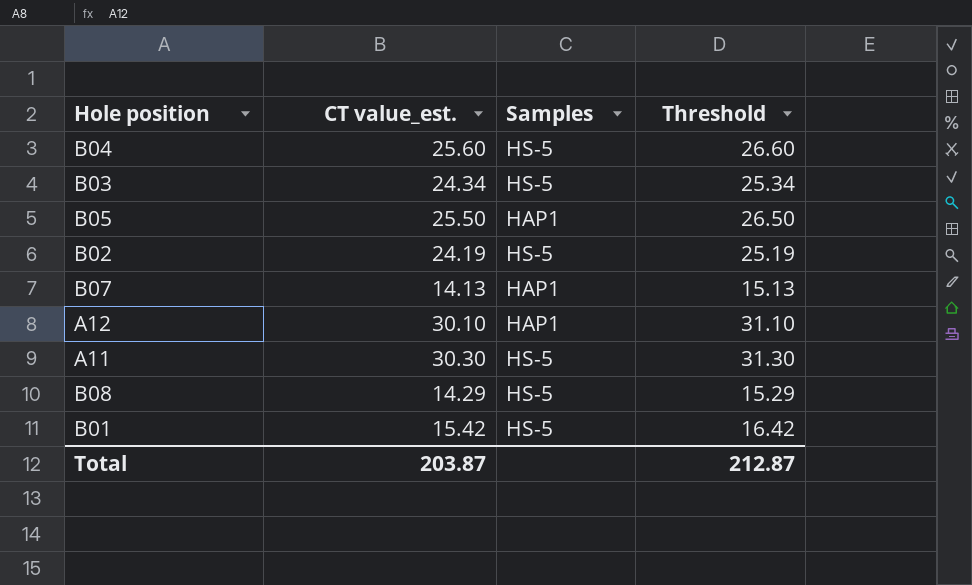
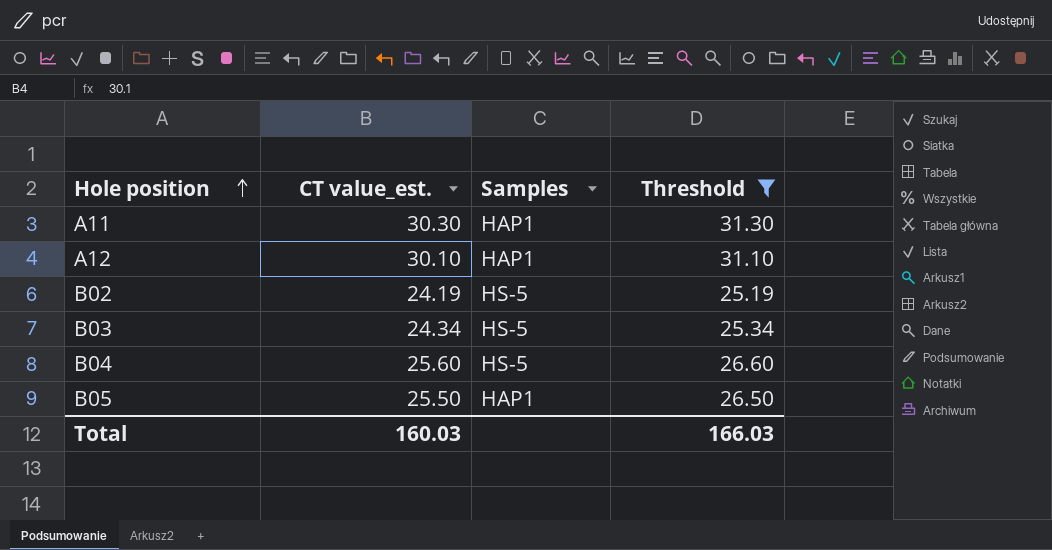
filter: none -> Threshold >= 25.19
row order: none -> Hole position ascending
A11 | Samples: HS-5 -> HAP1
Total | CT value_est.: 203.87 -> 160.03
Total | Threshold: 212.87 -> 166.03

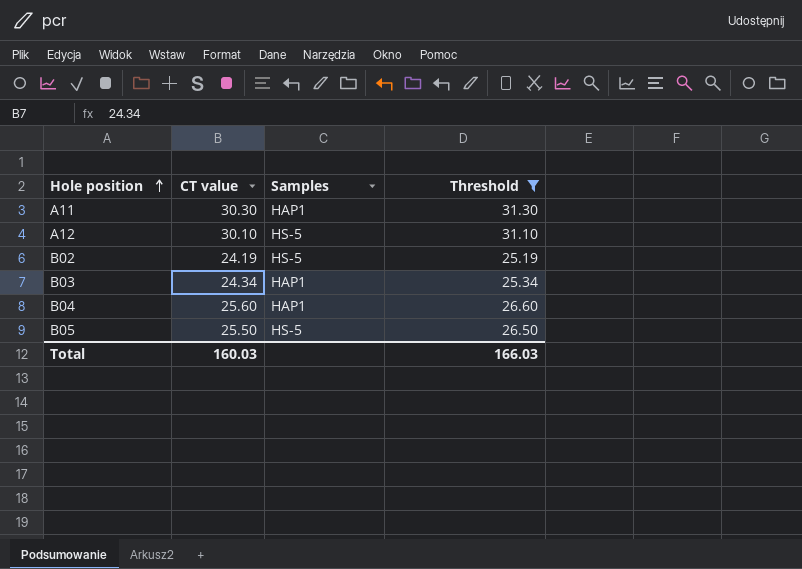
column name: CT value_est. -> CT value
A12 | Samples: HAP1 -> HS-5
B03 | Samples: HS-5 -> HAP1
B04 | Samples: HS-5 -> HAP1
B05 | Samples: HAP1 -> HS-5

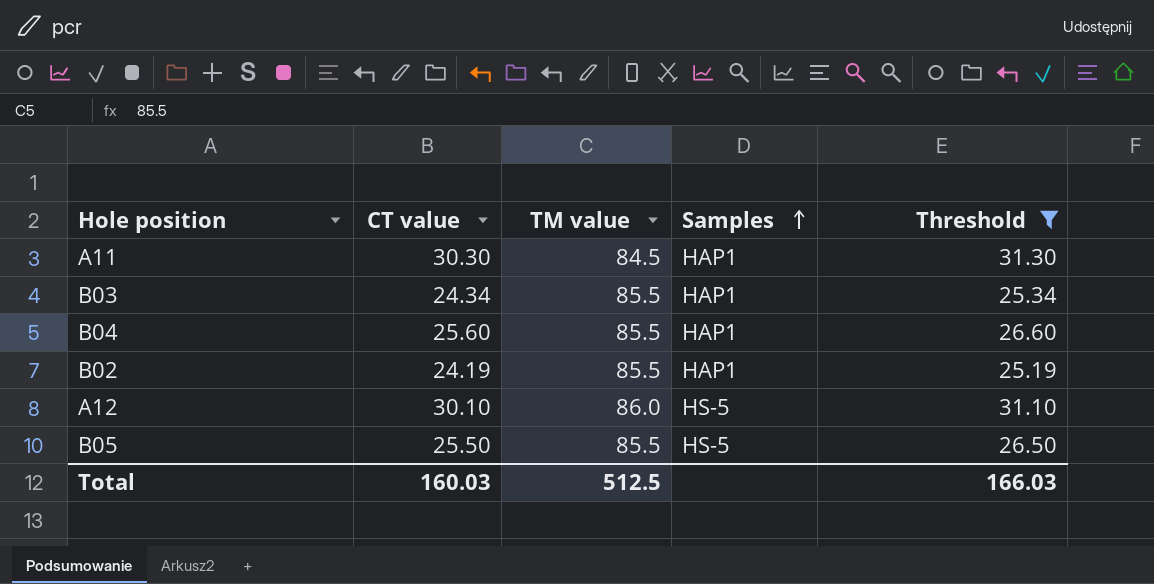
row order: Hole position ascending -> Samples ascending
column TM value | position: none -> 3
B02 | Samples: HS-5 -> HAP1

